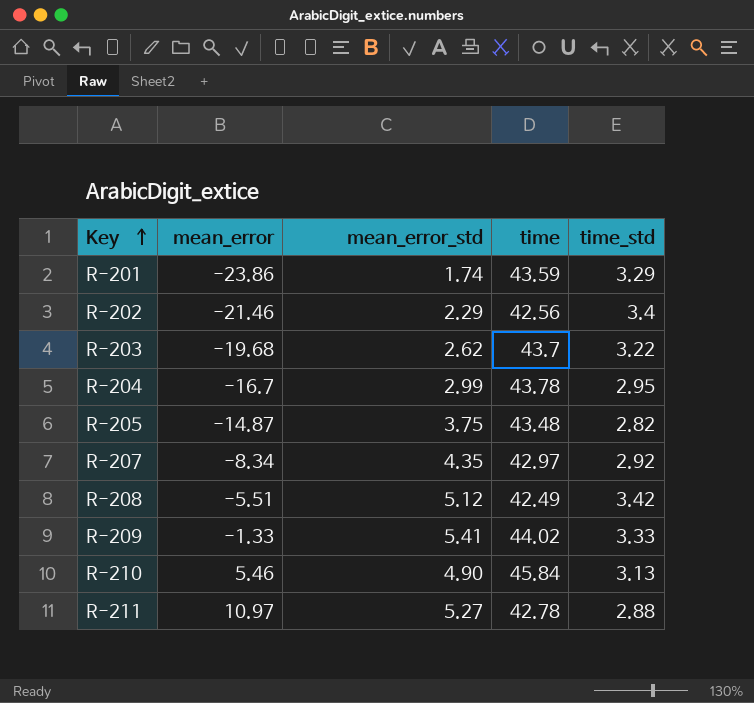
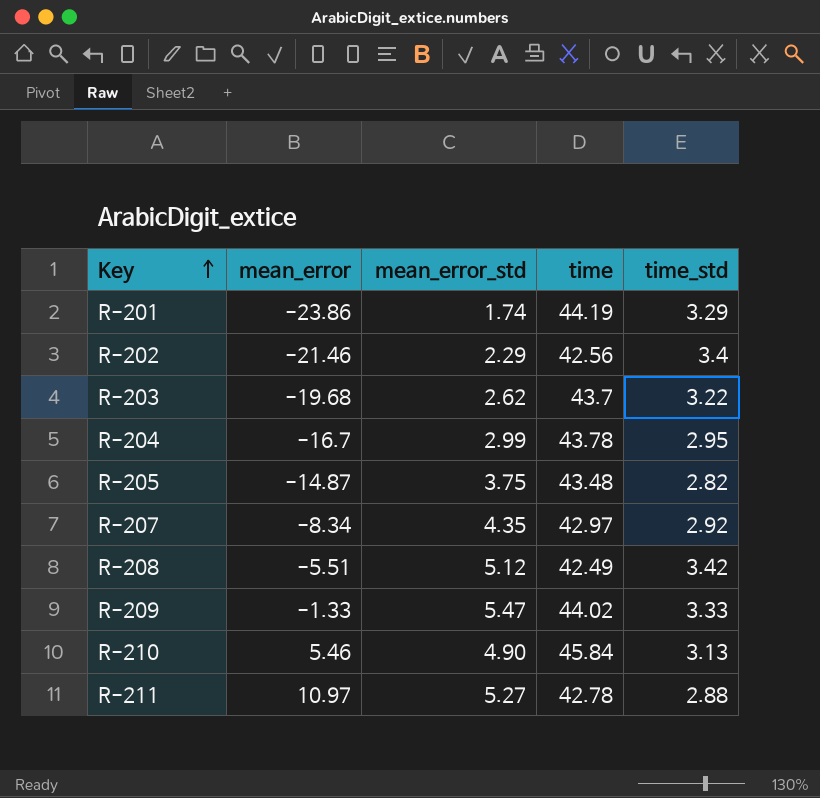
R-201 | time: 43.59 -> 44.19
R-209 | mean_error_std: 5.41 -> 5.47

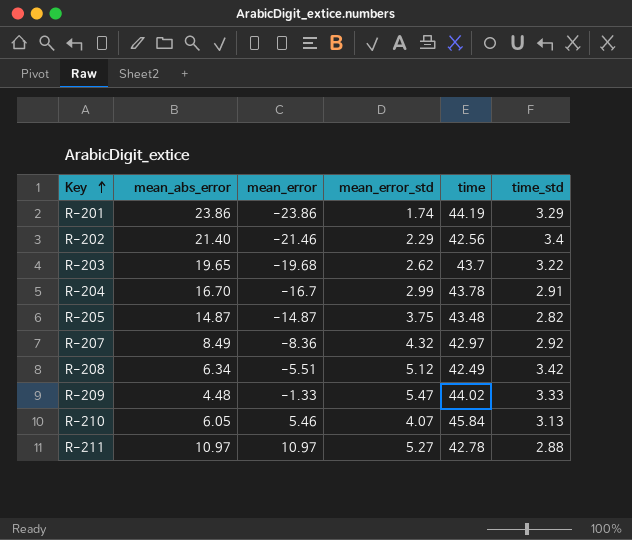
column mean_abs_error | position: none -> 2
R-204 | time_std: 2.95 -> 2.91
R-207 | mean_error: -8.34 -> -8.36
R-207 | mean_error_std: 4.35 -> 4.32
R-210 | mean_error_std: 4.90 -> 4.07

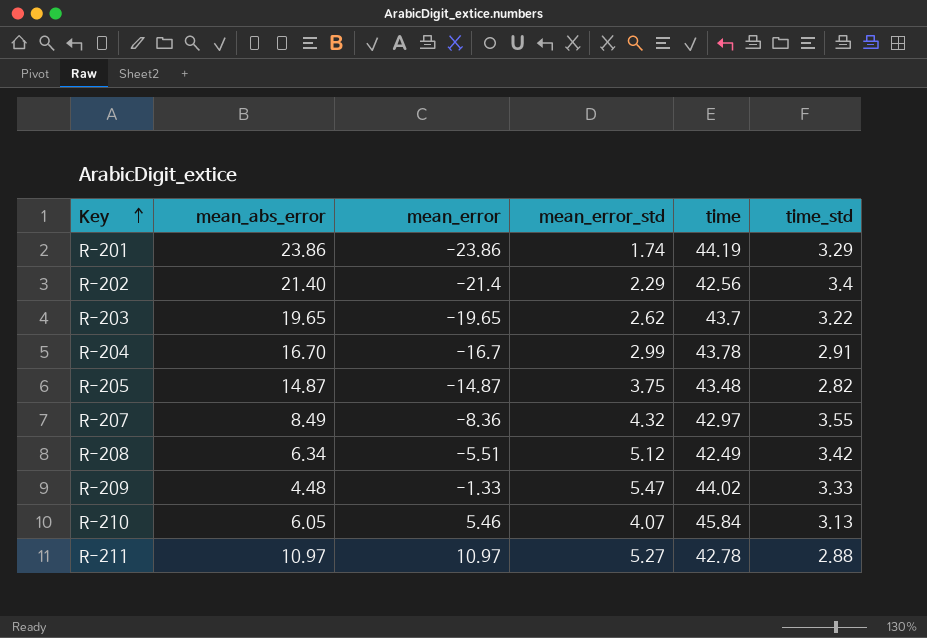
R-202 | mean_error: -21.46 -> -21.4
R-203 | mean_error: -19.68 -> -19.65
R-207 | time_std: 2.92 -> 3.55

